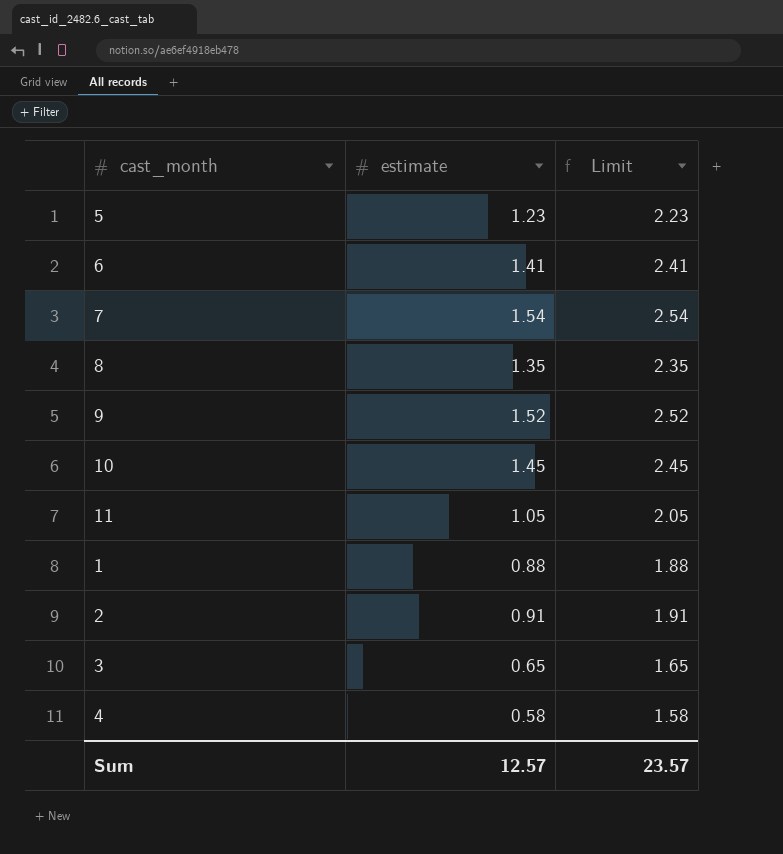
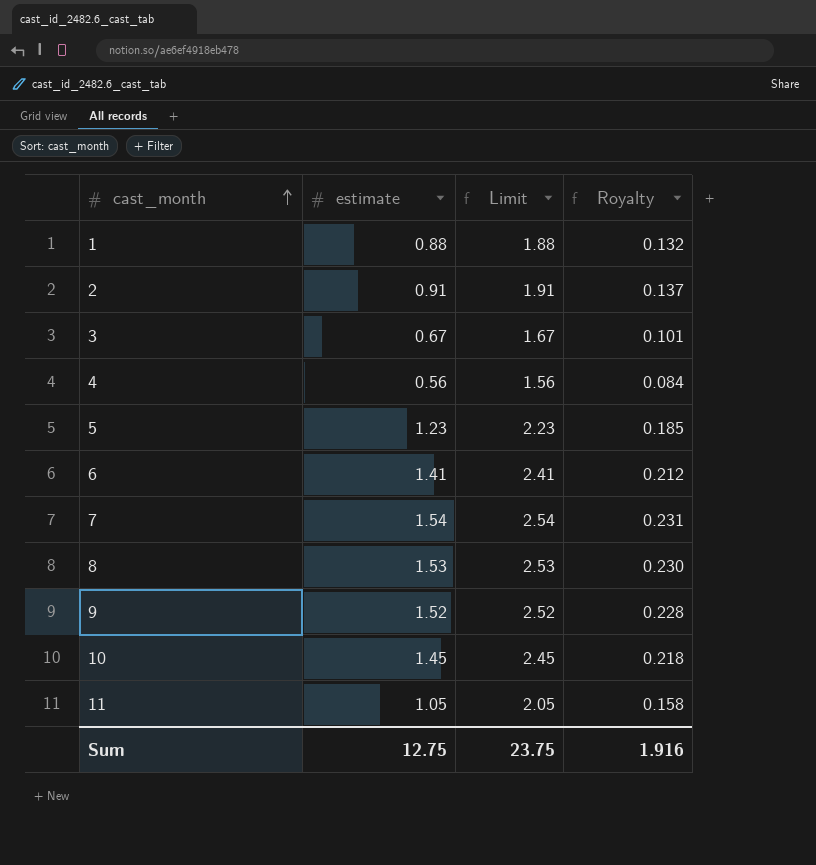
row order: none -> cast_month ascending
column Royalty | formula: none -> [estimate] * 0.15
3 | estimate: 0.65 -> 0.67
3 | Limit: 1.65 -> 1.67
4 | estimate: 0.58 -> 0.56
4 | Limit: 1.58 -> 1.56
8 | estimate: 1.35 -> 1.53
8 | Limit: 2.35 -> 2.53
Sum | estimate: 12.57 -> 12.75
Sum | Limit: 23.57 -> 23.75

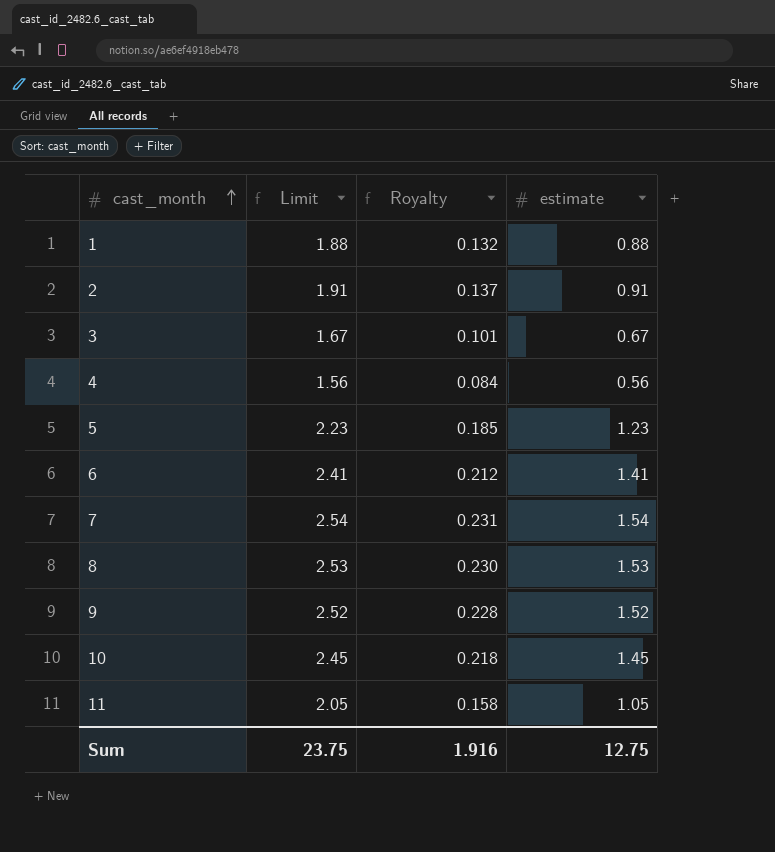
column estimate | position: 2 -> 4

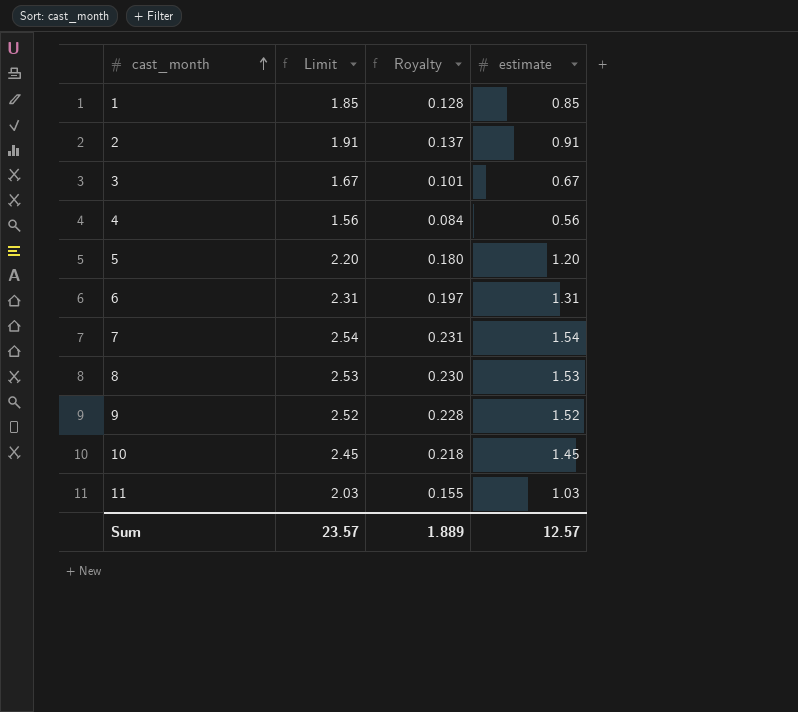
1 | Limit: 1.88 -> 1.85
1 | Royalty: 0.132 -> 0.128
1 | estimate: 0.88 -> 0.85
5 | Limit: 2.23 -> 2.20
5 | Royalty: 0.185 -> 0.180
5 | estimate: 1.23 -> 1.20
6 | Limit: 2.41 -> 2.31
6 | Royalty: 0.212 -> 0.197
6 | estimate: 1.41 -> 1.31
11 | Limit: 2.05 -> 2.03
11 | Royalty: 0.158 -> 0.155
11 | estimate: 1.05 -> 1.03
Sum | Limit: 23.75 -> 23.57
Sum | Royalty: 1.916 -> 1.889
Sum | estimate: 12.75 -> 12.57

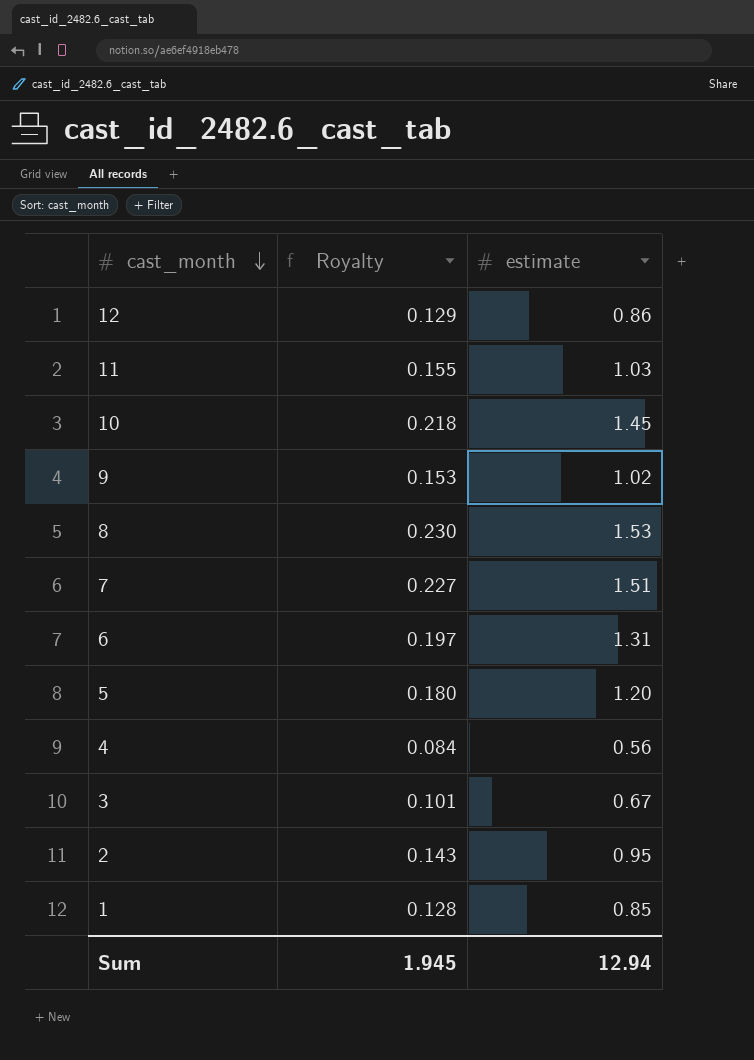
row order: cast_month ascending -> cast_month descending
column Limit | formula: [estimate] + 1 -> none
row 12: none -> 0.129 | 0.86
9 | Royalty: 0.228 -> 0.153
9 | estimate: 1.52 -> 1.02
7 | Royalty: 0.231 -> 0.227
7 | estimate: 1.54 -> 1.51
2 | Royalty: 0.137 -> 0.143
2 | estimate: 0.91 -> 0.95
Sum | Royalty: 1.889 -> 1.945
Sum | estimate: 12.57 -> 12.94

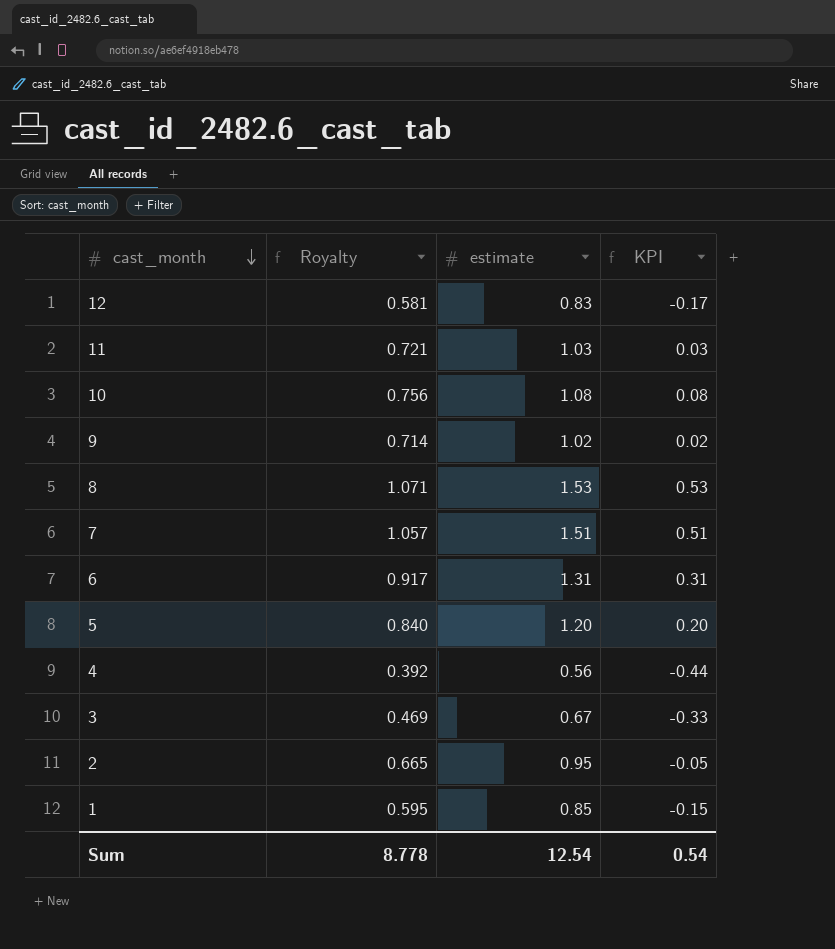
column Royalty | formula: [estimate] * 0.15 -> [estimate] * 0.7
column KPI | formula: none -> [estimate] - 1
12 | estimate: 0.86 -> 0.83
10 | estimate: 1.45 -> 1.08
Sum | Royalty: 1.945 -> 8.778
Sum | estimate: 12.94 -> 12.54

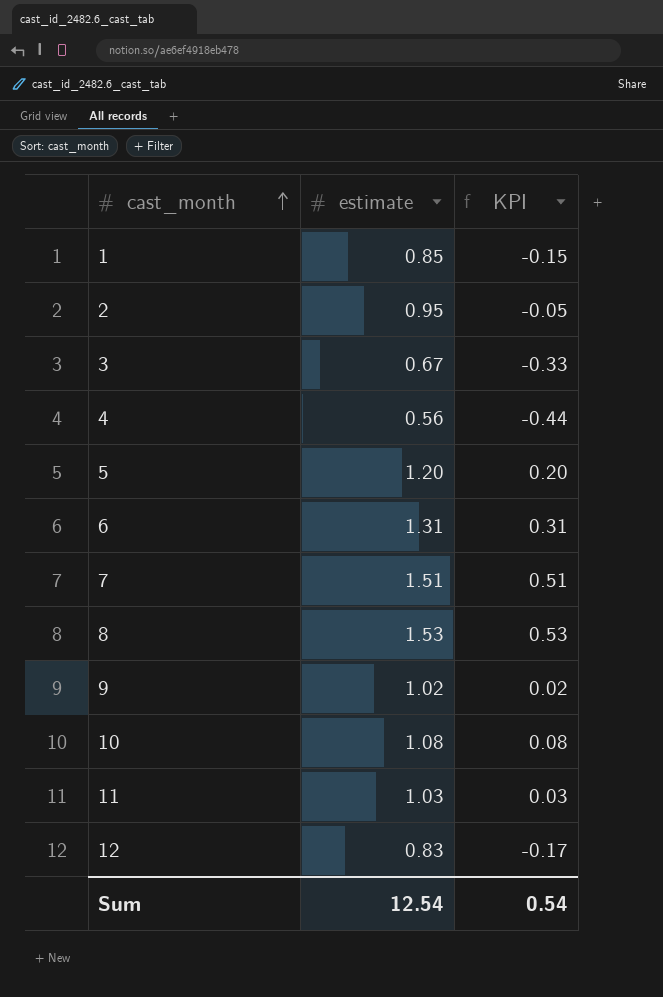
row order: cast_month descending -> cast_month ascending
column Royalty | formula: [estimate] * 0.7 -> none

